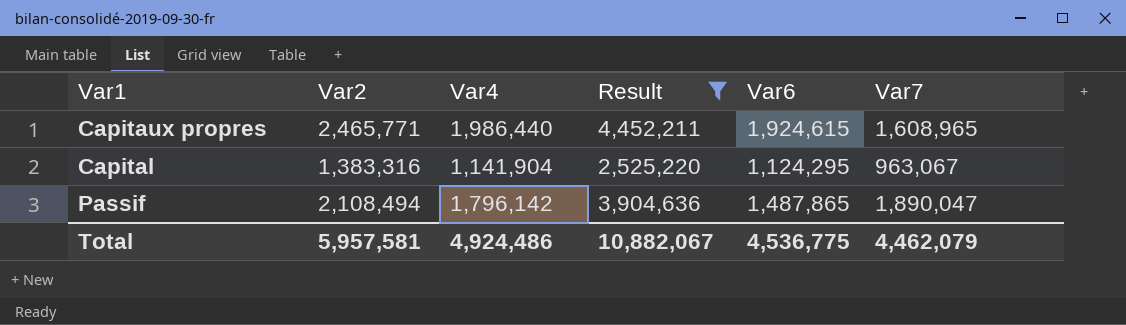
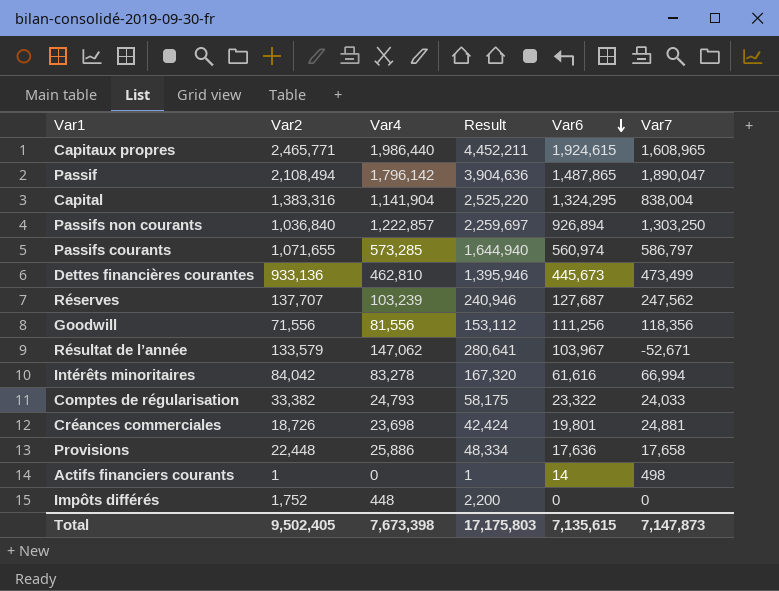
filter: Result >= 2,525,220 -> none
row order: none -> Var6 descending
Capital | Var6: 1,124,295 -> 1,324,295
Capital | Var7: 963,067 -> 838,004
Total | Var2: 5,957,581 -> 9,502,405
Total | Var4: 4,924,486 -> 7,673,398
Total | Result: 10,882,067 -> 17,175,803
Total | Var6: 4,536,775 -> 7,135,615
Total | Var7: 4,462,079 -> 7,147,873

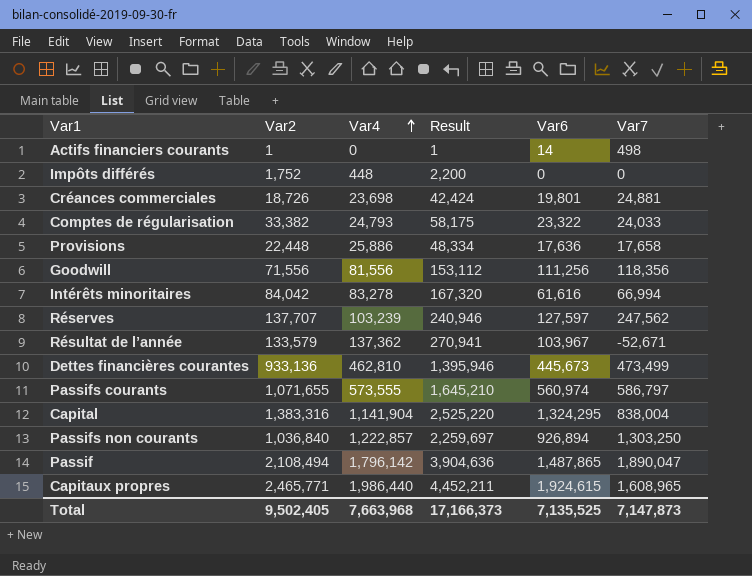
row order: Var6 descending -> Var4 ascending
Réserves | Var6: 127,687 -> 127,597
Résultat de l’année | Var4: 147,062 -> 137,362
Résultat de l’année | Result: 280,641 -> 270,941
Passifs courants | Var4: 573,285 -> 573,555
Passifs courants | Result: 1,644,940 -> 1,645,210
Total | Var4: 7,673,398 -> 7,663,968
Total | Result: 17,175,803 -> 17,166,373
Total | Var6: 7,135,615 -> 7,135,525

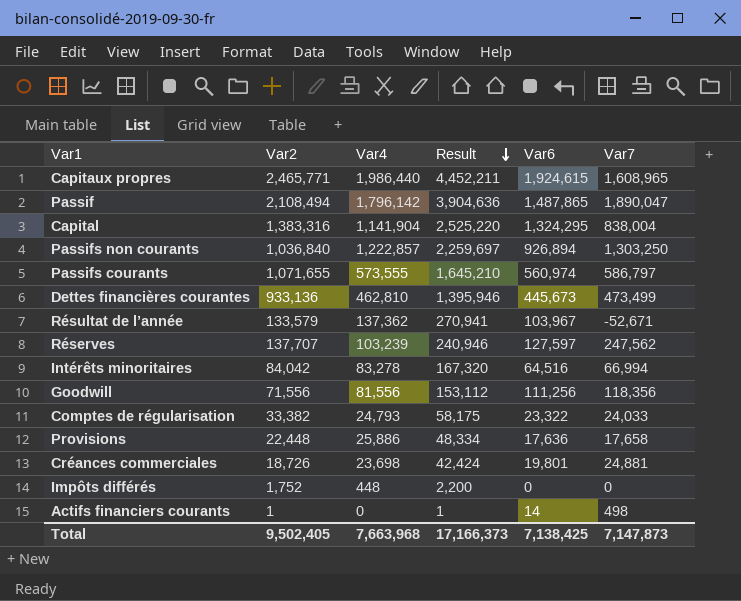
row order: Var4 ascending -> Result descending
Intérêts minoritaires | Var6: 61,616 -> 64,516
Total | Var6: 7,135,525 -> 7,138,425

